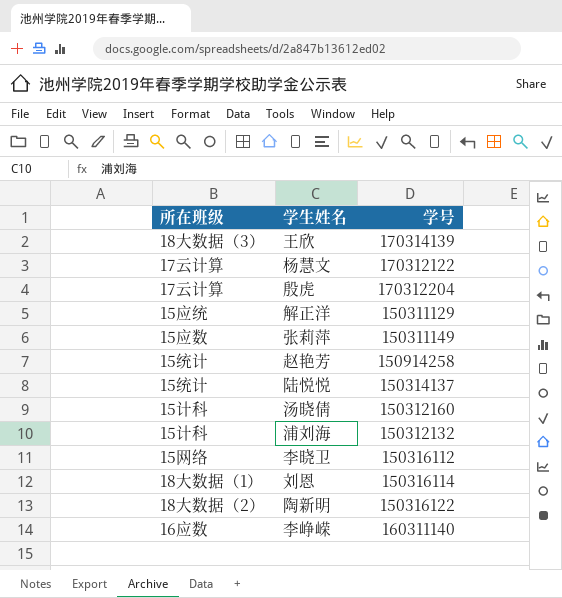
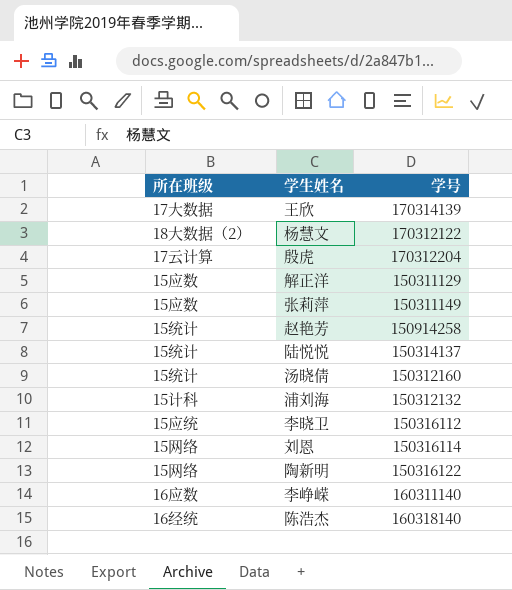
王欣 | 所在班级: 18大数据（3） -> 17大数据
杨慧文 | 所在班级: 17云计算 -> 18大数据（2）
解正洋 | 所在班级: 15应统 -> 15应数
汤晓倩 | 所在班级: 15计科 -> 15统计
李晓卫 | 所在班级: 15网络 -> 15应统
刘恩 | 所在班级: 18大数据（1） -> 15网络
陶新明 | 所在班级: 18大数据（2） -> 15网络
row 陈浩杰: none -> 16经统 | 160318140

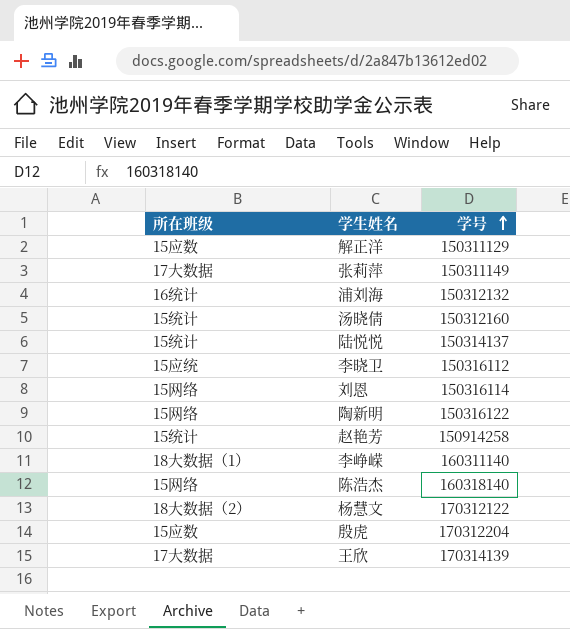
row order: none -> 学号 ascending
张莉萍 | 所在班级: 15应数 -> 17大数据
浦刘海 | 所在班级: 15计科 -> 16统计
李峥嵘 | 所在班级: 16应数 -> 18大数据（1）
陈浩杰 | 所在班级: 16经统 -> 15网络
殷虎 | 所在班级: 17云计算 -> 15应数

